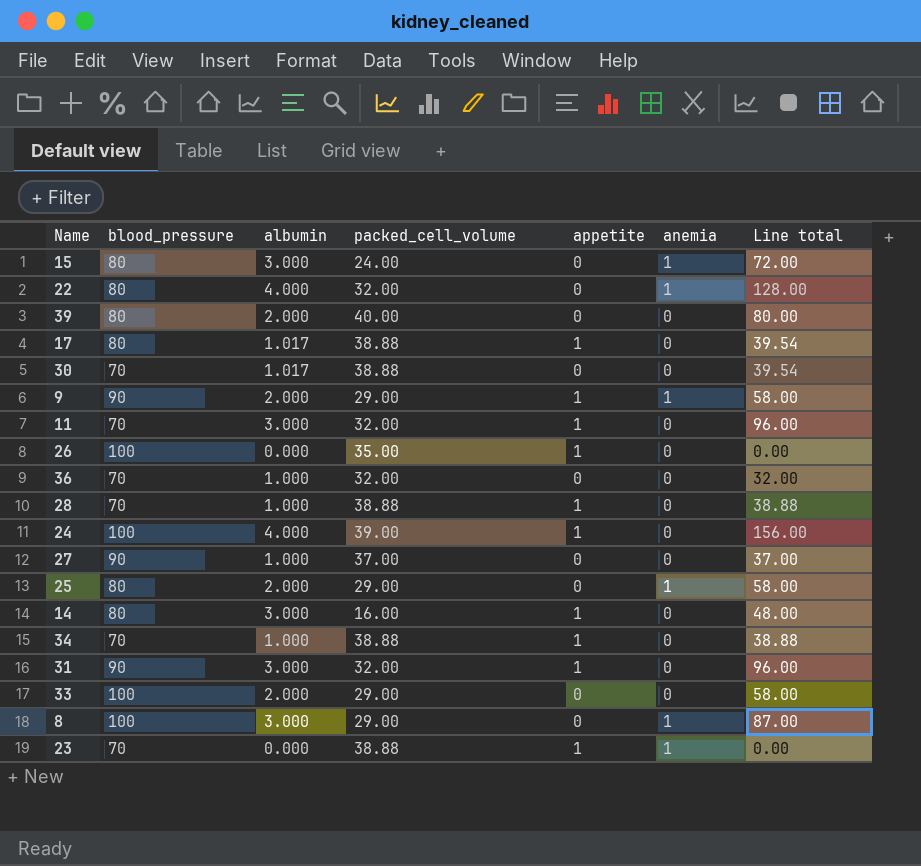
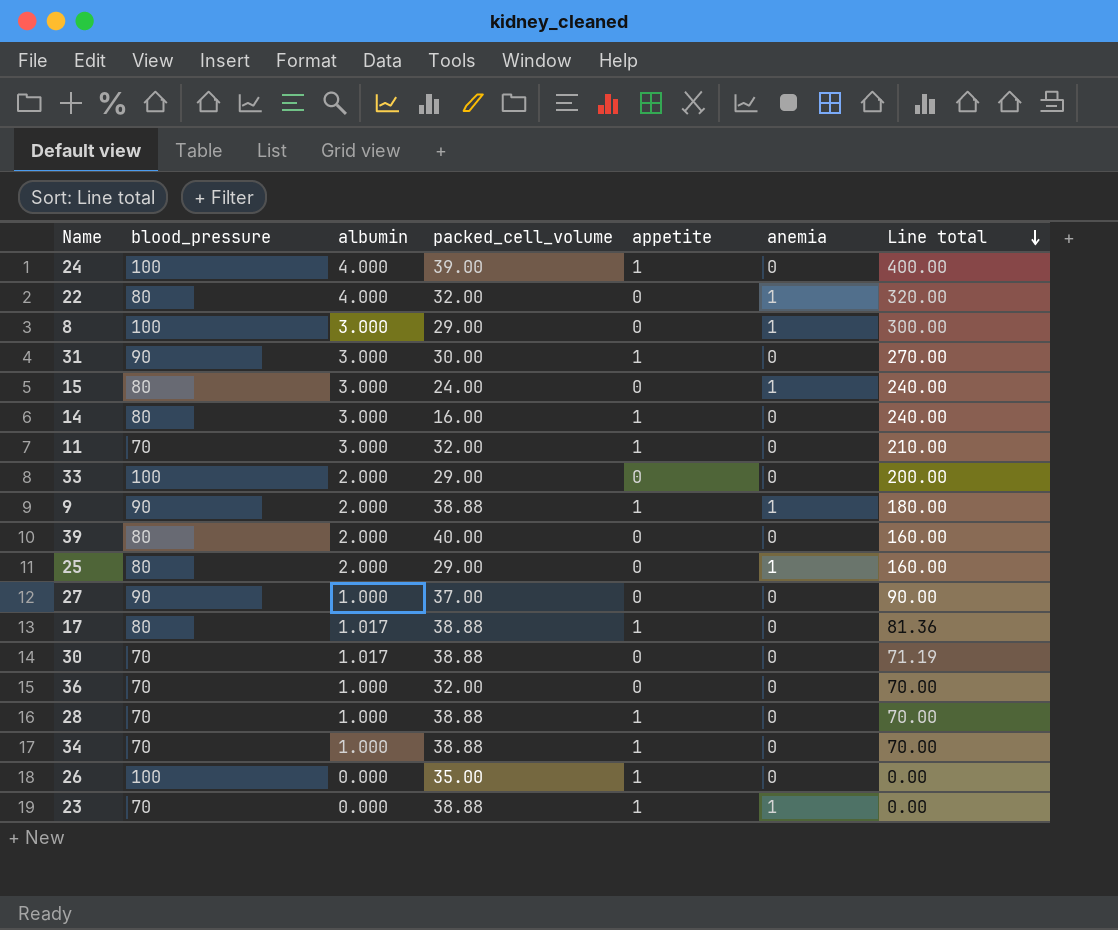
row order: none -> Line total descending
column Line total | formula: [albumin] * [packed_cell_volume] -> [blood_pressure] * [albumin]
31 | packed_cell_volume: 32.00 -> 30.00
9 | packed_cell_volume: 29.00 -> 38.88

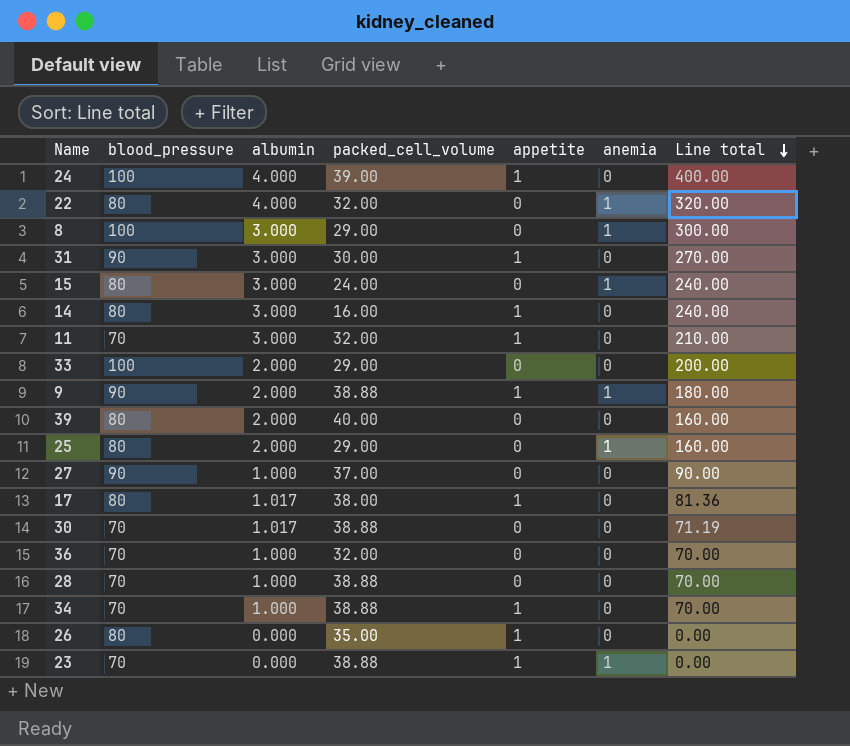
17 | packed_cell_volume: 38.88 -> 38.00
28 | appetite: 1 -> 0
26 | blood_pressure: 100 -> 80

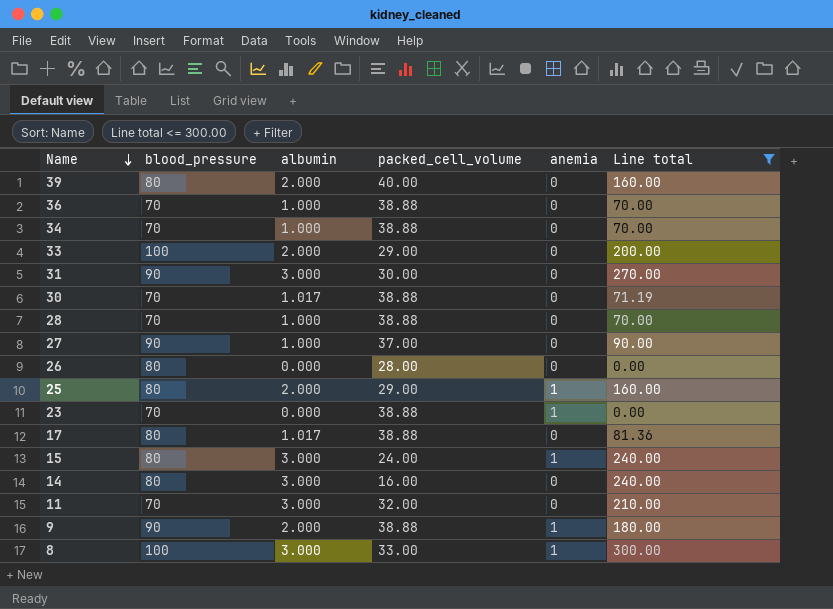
filter: none -> Line total <= 300.00
row order: Line total descending -> Name descending
column appetite | position: 5 -> none
36 | packed_cell_volume: 32.00 -> 38.88
26 | packed_cell_volume: 35.00 -> 28.00
17 | packed_cell_volume: 38.00 -> 38.88
8 | packed_cell_volume: 29.00 -> 33.00

